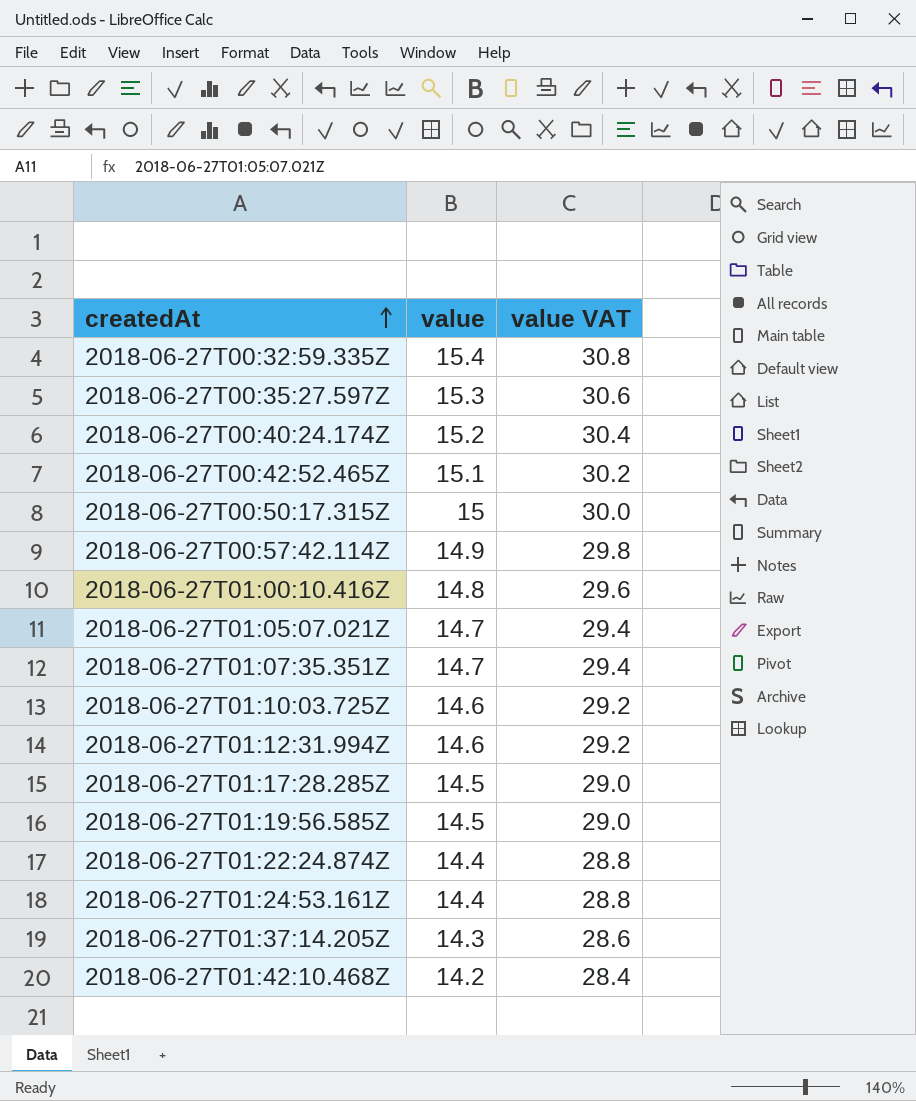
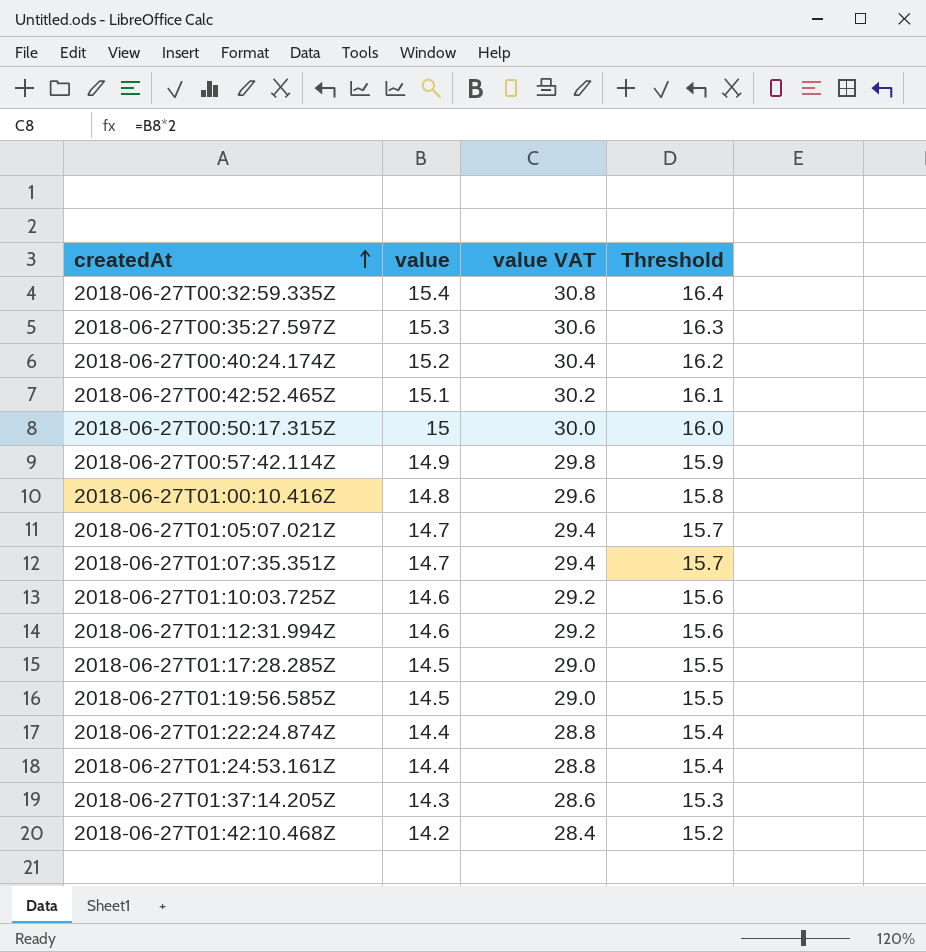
column Threshold | formula: none -> [value] + 1

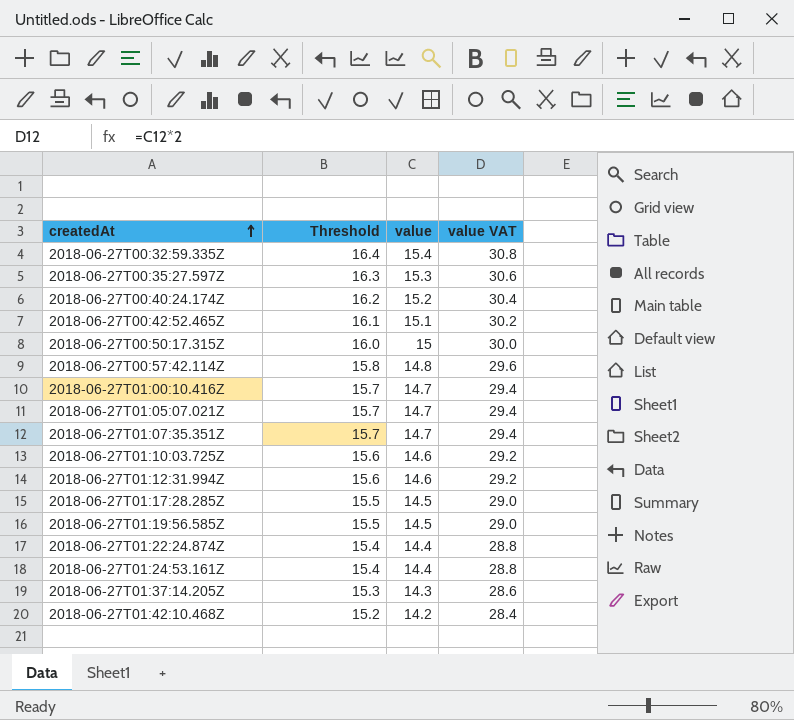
column Threshold | position: 4 -> 2
2018-06-27T00:57:42.114Z | Threshold: 15.9 -> 15.8
2018-06-27T00:57:42.114Z | value: 14.9 -> 14.8
2018-06-27T00:57:42.114Z | value VAT: 29.8 -> 29.6
2018-06-27T01:00:10.416Z | Threshold: 15.8 -> 15.7
2018-06-27T01:00:10.416Z | value: 14.8 -> 14.7
2018-06-27T01:00:10.416Z | value VAT: 29.6 -> 29.4

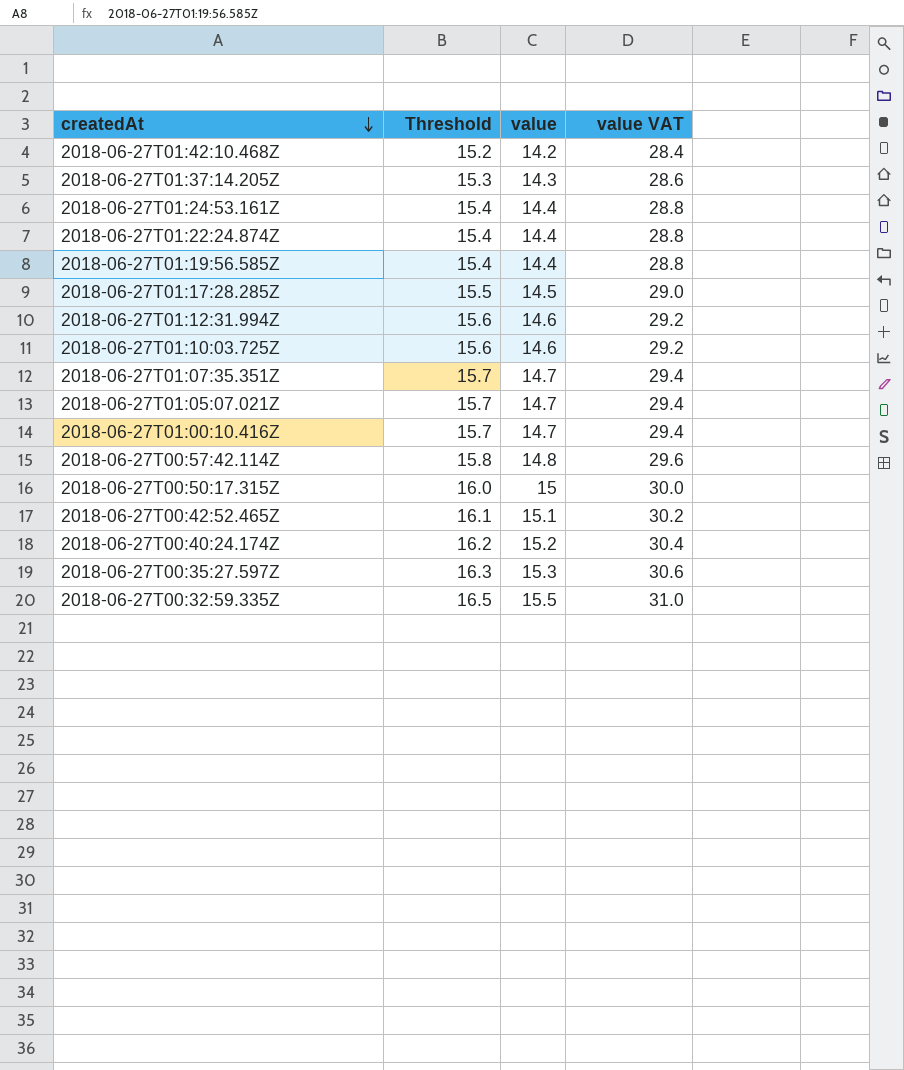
row order: createdAt ascending -> createdAt descending
2018-06-27T01:19:56.585Z | Threshold: 15.5 -> 15.4
2018-06-27T01:19:56.585Z | value: 14.5 -> 14.4
2018-06-27T01:19:56.585Z | value VAT: 29.0 -> 28.8
2018-06-27T00:32:59.335Z | Threshold: 16.4 -> 16.5
2018-06-27T00:32:59.335Z | value: 15.4 -> 15.5
2018-06-27T00:32:59.335Z | value VAT: 30.8 -> 31.0

